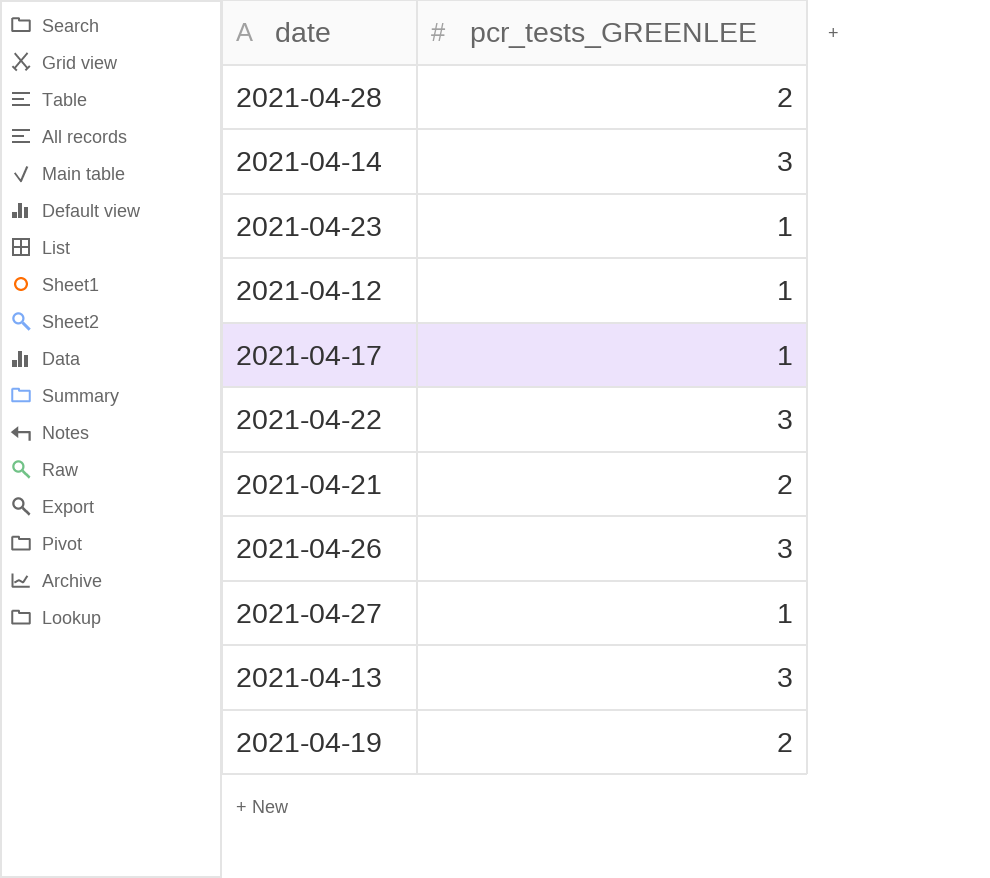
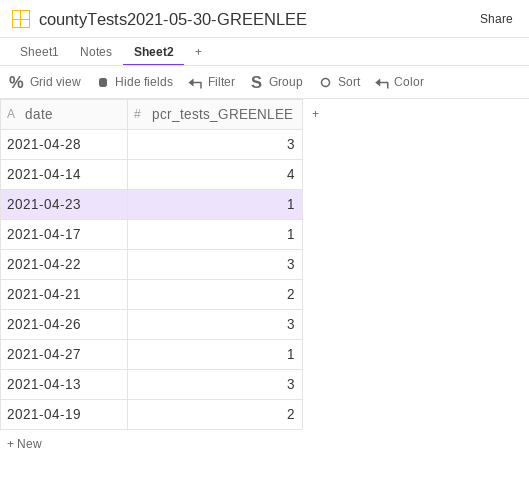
row 2021-04-12: 1 -> none
2021-04-28 | pcr_tests_GREENLEE: 2 -> 3
2021-04-14 | pcr_tests_GREENLEE: 3 -> 4

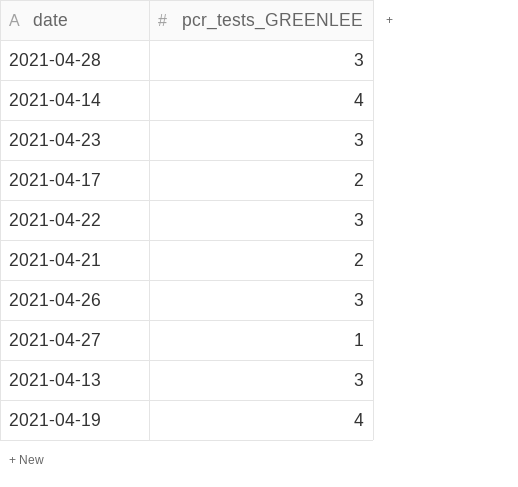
2021-04-23 | pcr_tests_GREENLEE: 1 -> 3
2021-04-17 | pcr_tests_GREENLEE: 1 -> 2
2021-04-19 | pcr_tests_GREENLEE: 2 -> 4

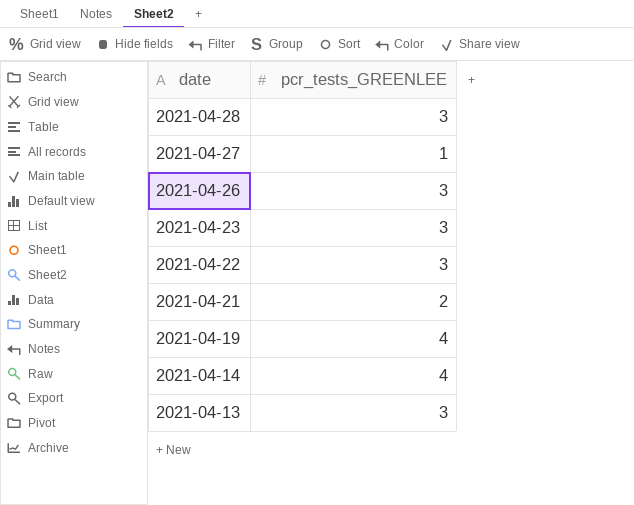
row order: none -> date descending
row 2021-04-17: 2 -> none

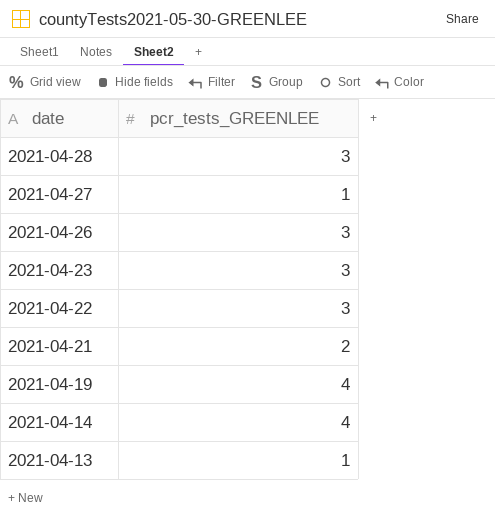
2021-04-13 | pcr_tests_GREENLEE: 3 -> 1

